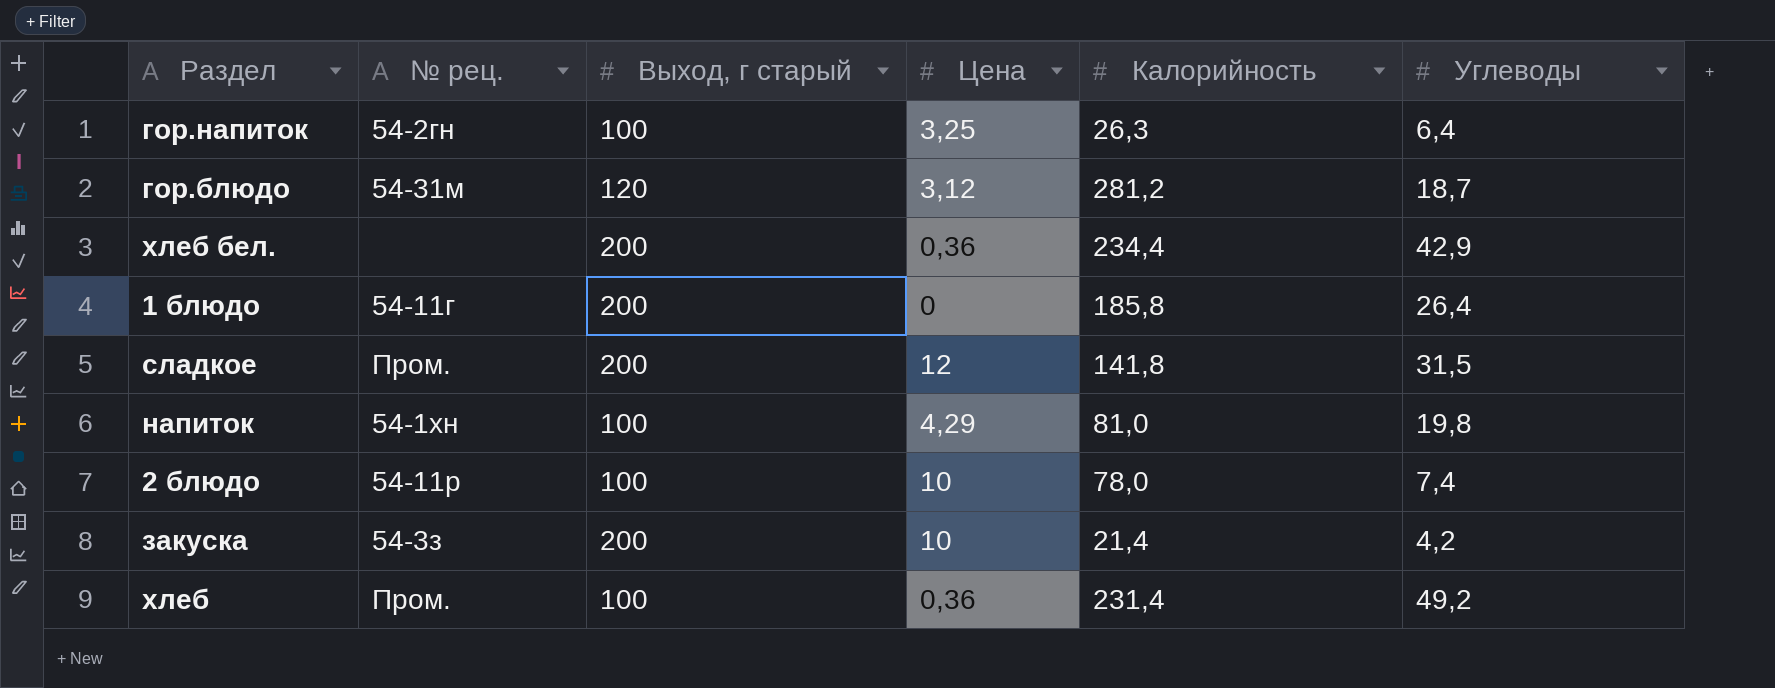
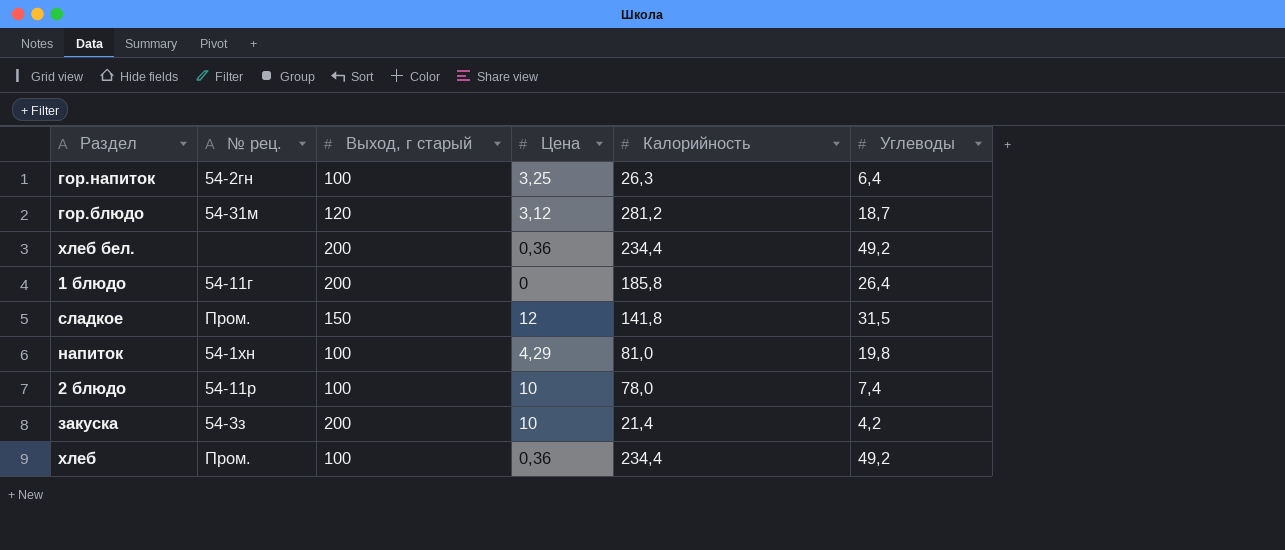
хлеб бел. | Углеводы: 42,9 -> 49,2
сладкое | Выход, г старый: 200 -> 150
хлеб | Калорийность: 231,4 -> 234,4

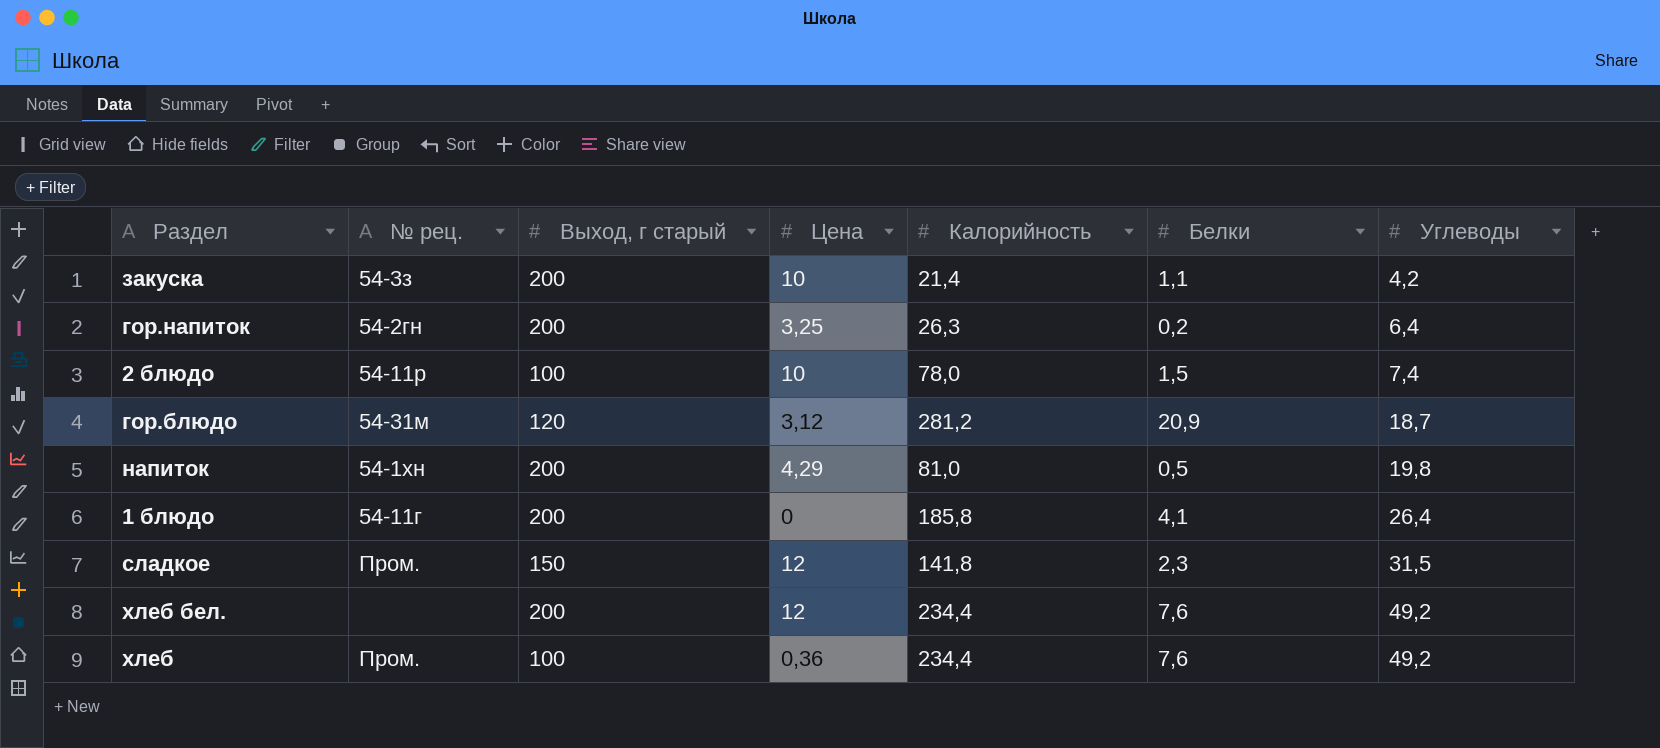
row order: none -> Углеводы ascending
column Белки | position: none -> 6
гор.напиток | Выход, г старый: 100 -> 200
напиток | Выход, г старый: 100 -> 200
хлеб бел. | Цена: 0,36 -> 12

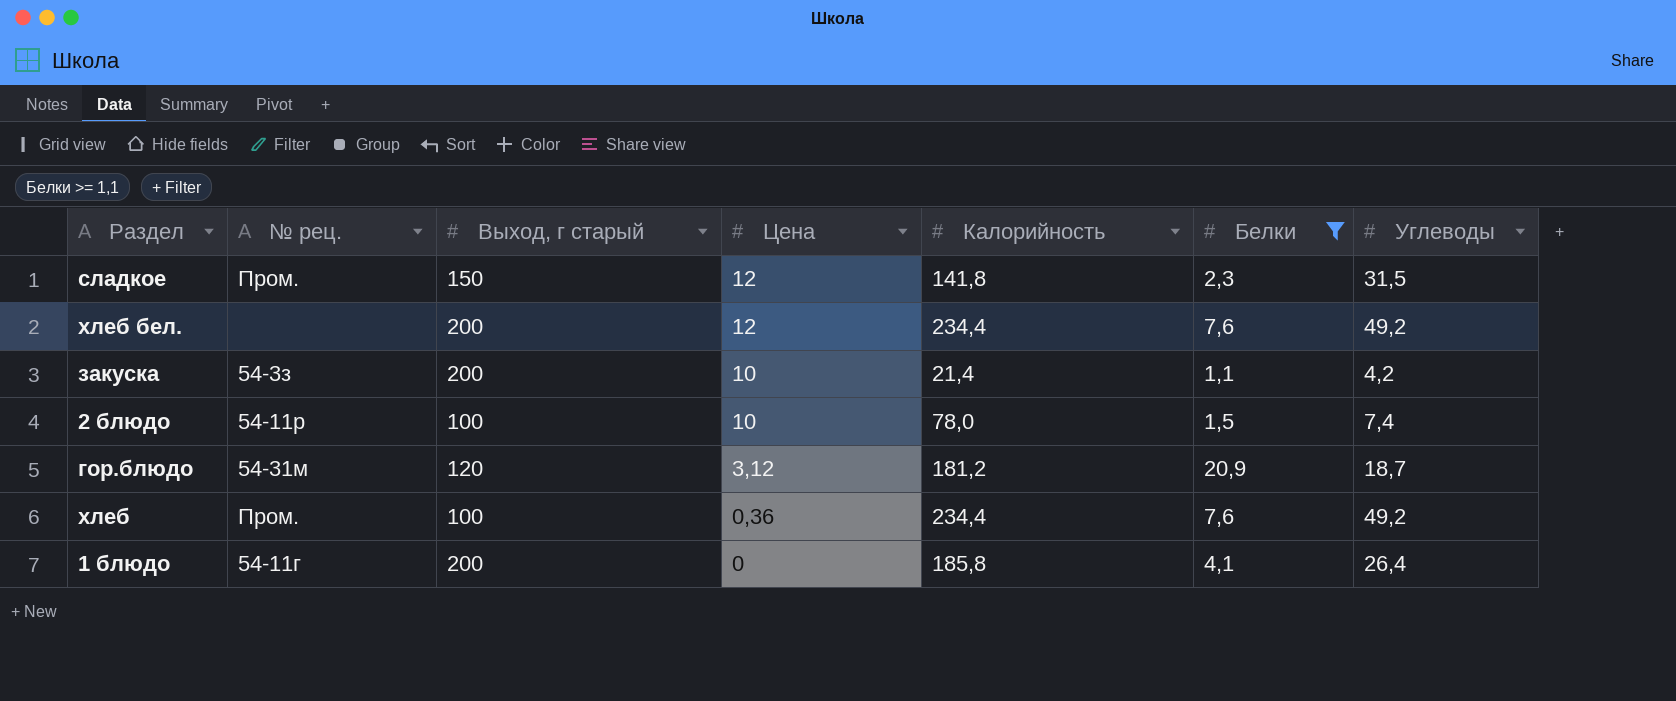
filter: none -> Белки >= 1,1
row order: Углеводы ascending -> Цена descending
гор.блюдо | Калорийность: 281,2 -> 181,2

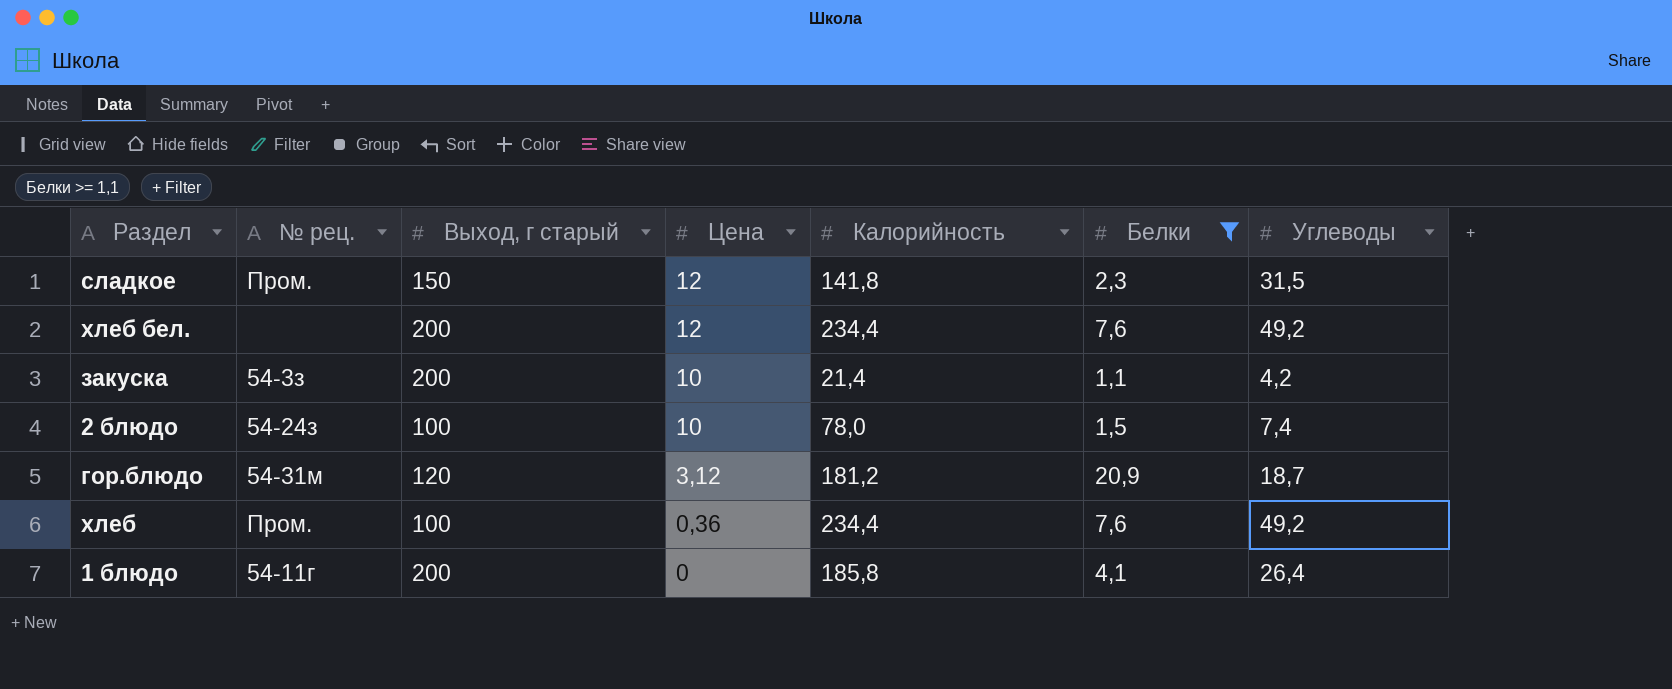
2 блюдо | № рец.: 54-11р -> 54-24з

